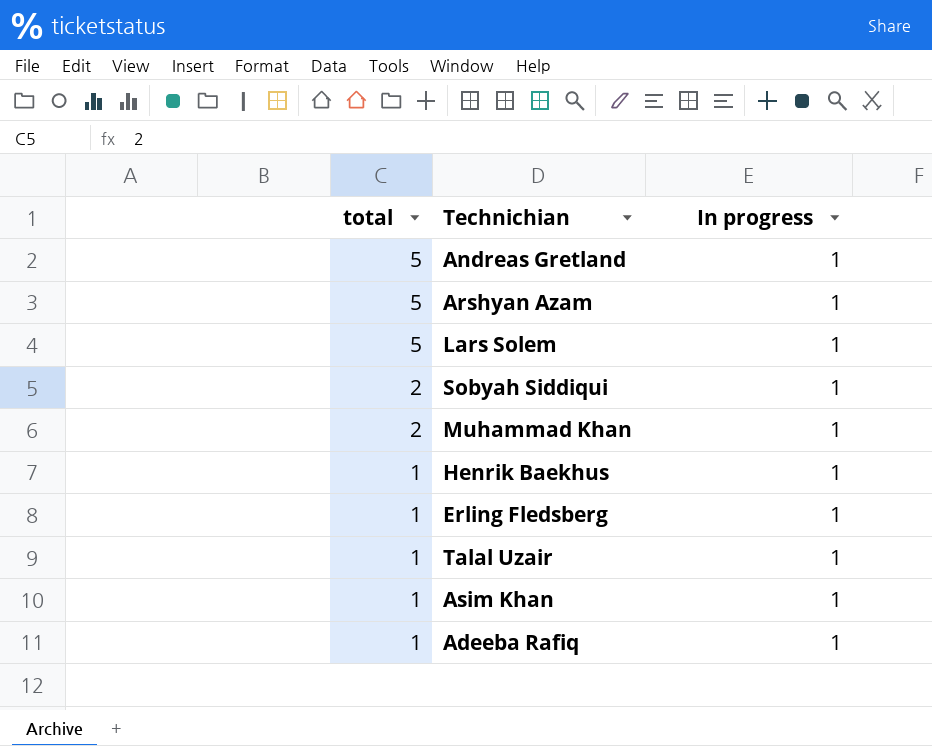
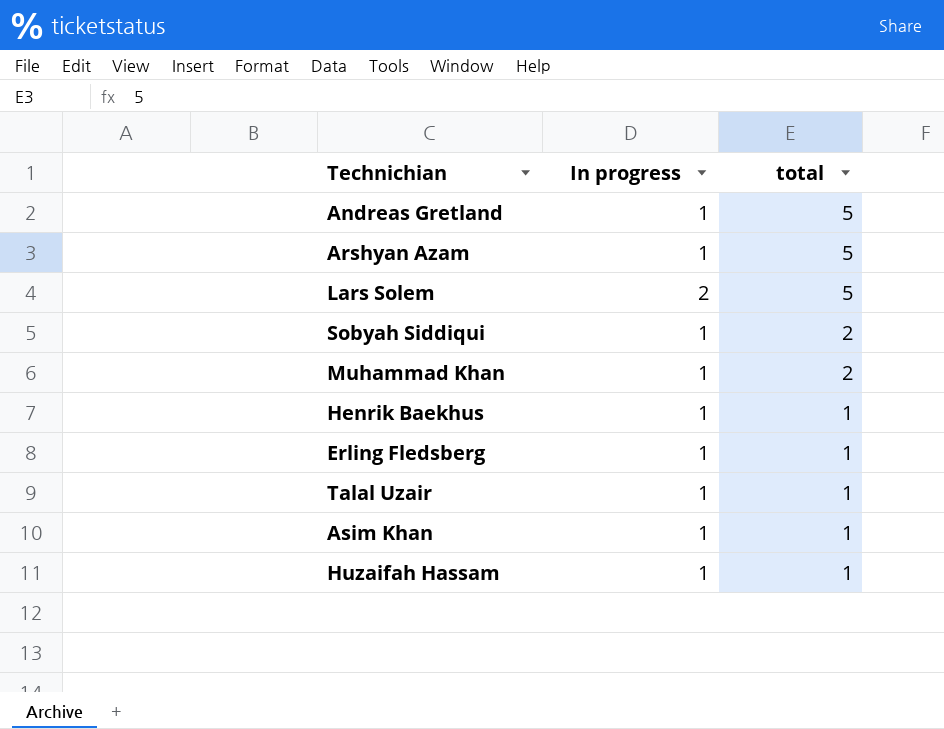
column total | position: 1 -> 3
row Adeeba Rafiq: 1 | 1 -> none
Lars Solem | In progress: 1 -> 2
row Huzaifah Hassam: none -> 1 | 1

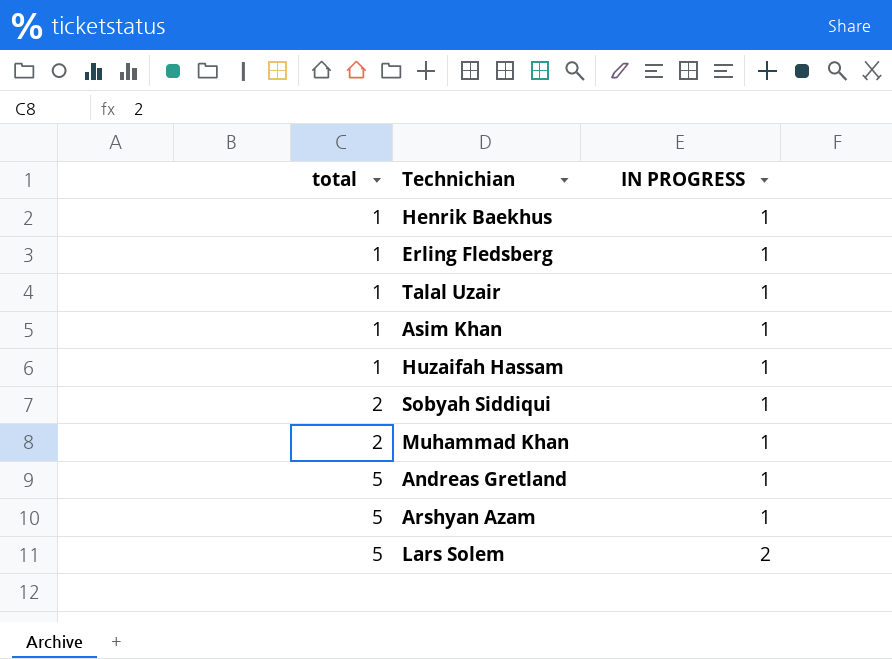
row order: total descending -> total ascending
column total | position: 3 -> 1
column name: In progress -> IN PROGRESS

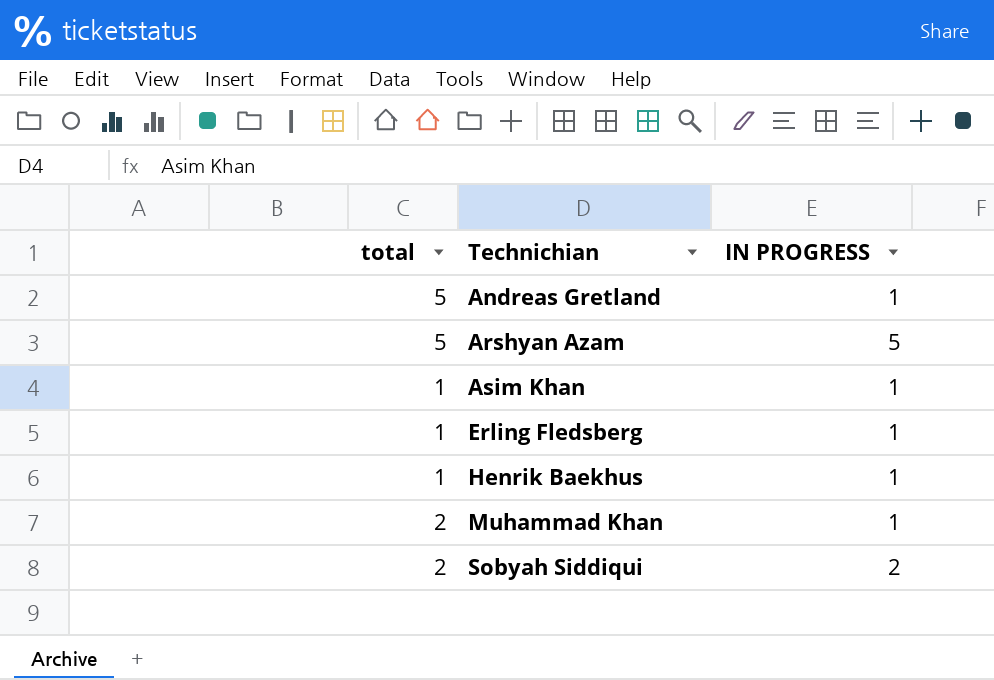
row order: total ascending -> Technichian ascending
row Talal Uzair: 1 | 1 -> none
row Huzaifah Hassam: 1 | 1 -> none
row Lars Solem: 5 | 2 -> none
Arshyan Azam | IN PROGRESS: 1 -> 5
Sobyah Siddiqui | IN PROGRESS: 1 -> 2

